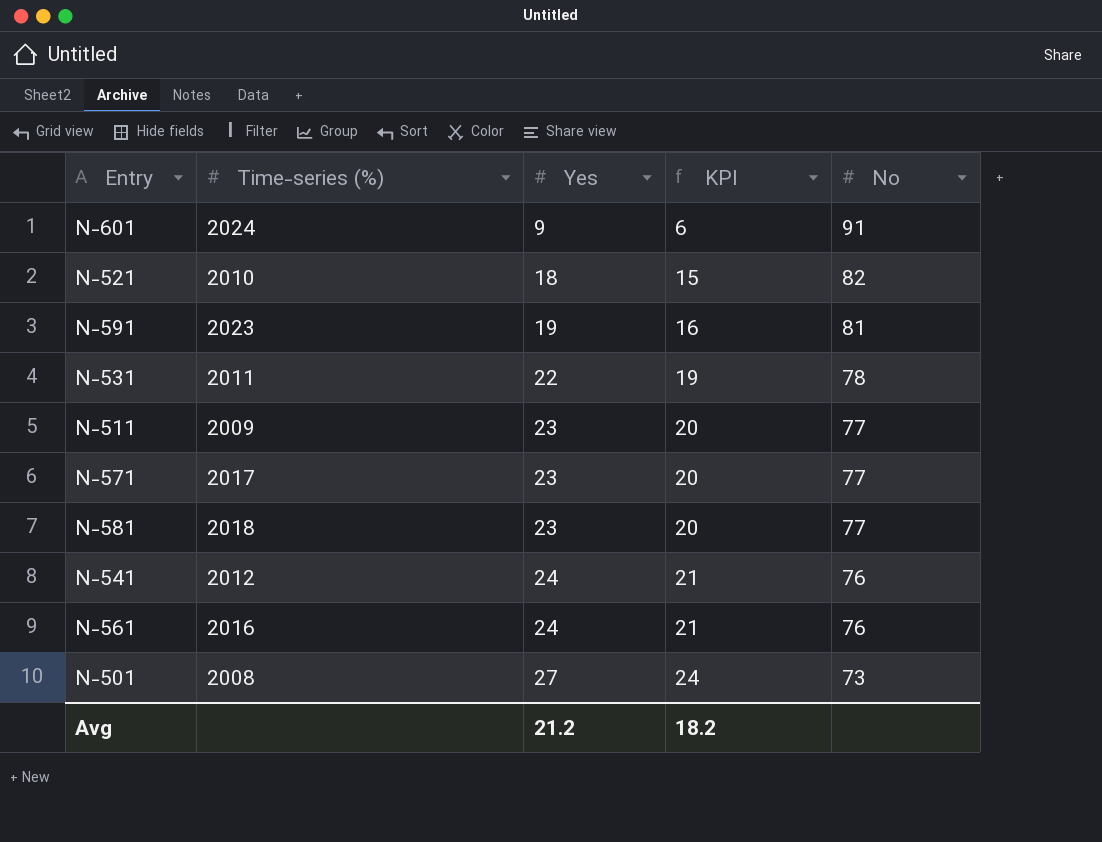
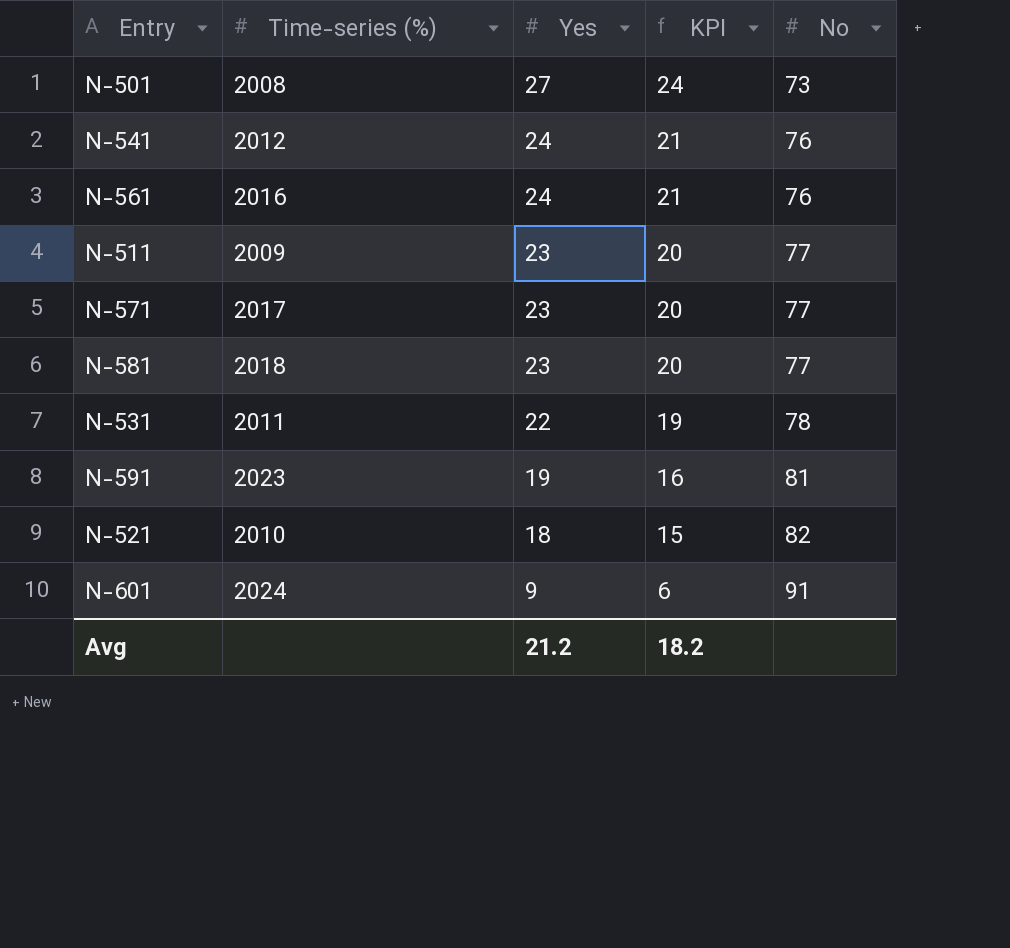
row order: Yes ascending -> Yes descending

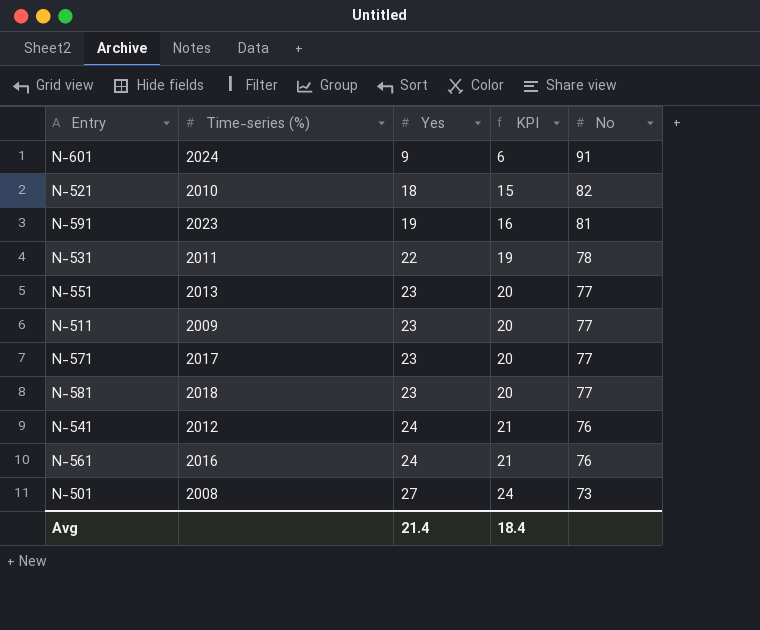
row order: Yes descending -> Yes ascending
row N-551: none -> 2013 | 23 | 20 | 77
Avg | Yes: 21.2 -> 21.4
Avg | KPI: 18.2 -> 18.4

